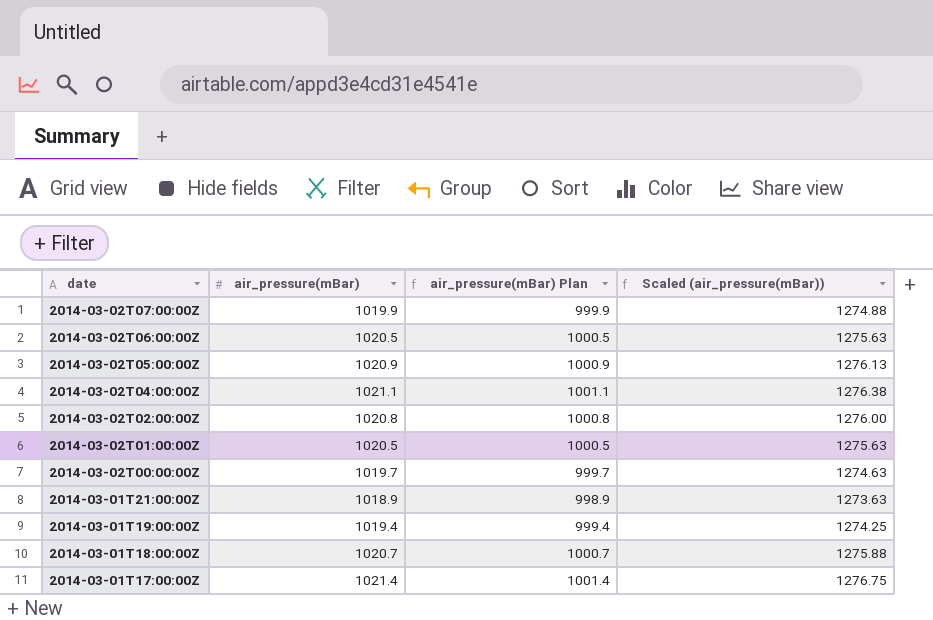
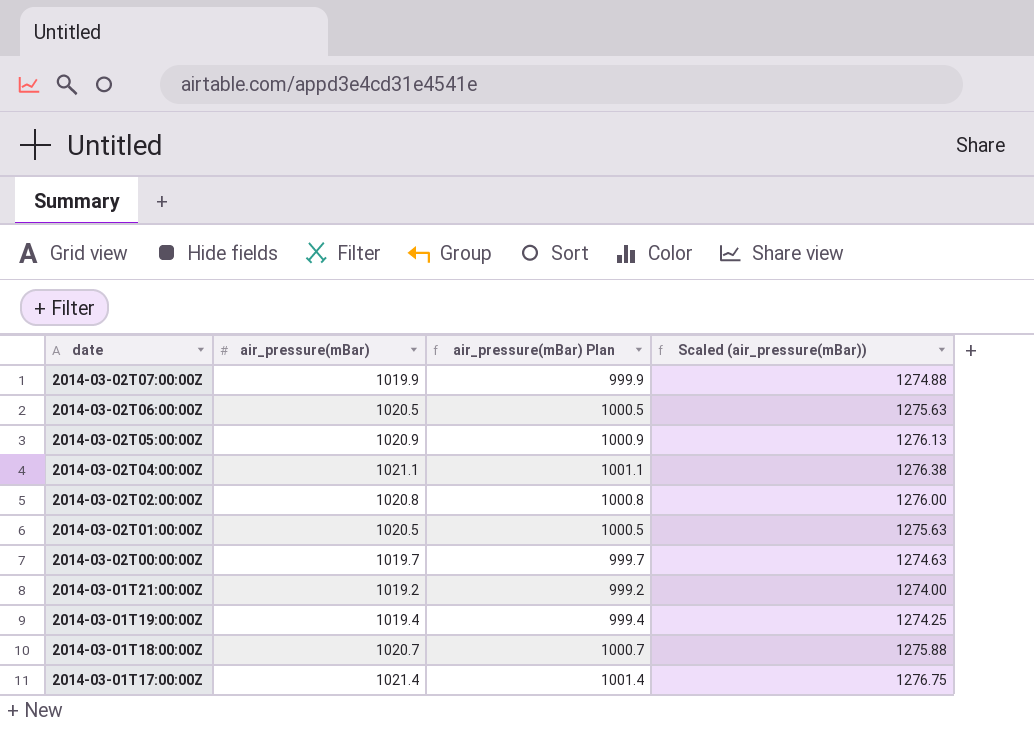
2014-03-01T21:00:00Z | air_pressure(mBar): 1018.9 -> 1019.2
2014-03-01T21:00:00Z | air_pressure(mBar) Plan: 998.9 -> 999.2
2014-03-01T21:00:00Z | Scaled (air_pressure(mBar)): 1273.63 -> 1274.00

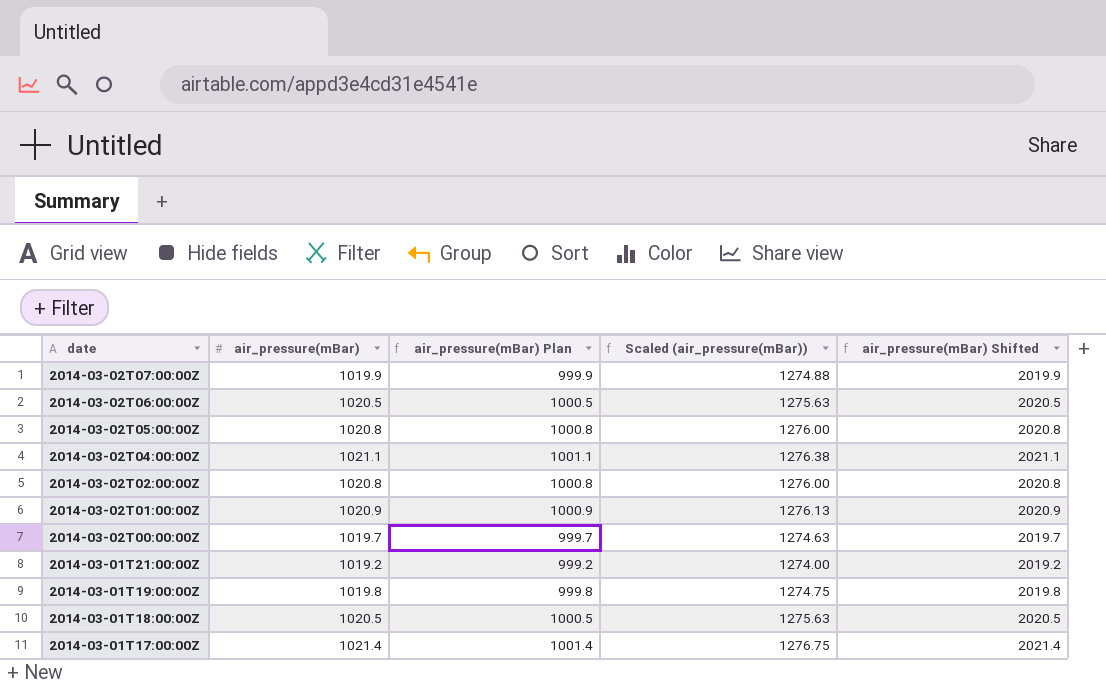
column air_pressure(mBar) Shifted | formula: none -> [air_pressure(mBar)] + 1000
2014-03-02T05:00:00Z | air_pressure(mBar): 1020.9 -> 1020.8
2014-03-02T05:00:00Z | air_pressure(mBar) Plan: 1000.9 -> 1000.8
2014-03-02T05:00:00Z | Scaled (air_pressure(mBar)): 1276.13 -> 1276.00
2014-03-02T01:00:00Z | air_pressure(mBar): 1020.5 -> 1020.9
2014-03-02T01:00:00Z | air_pressure(mBar) Plan: 1000.5 -> 1000.9
2014-03-02T01:00:00Z | Scaled (air_pressure(mBar)): 1275.63 -> 1276.13
2014-03-01T19:00:00Z | air_pressure(mBar): 1019.4 -> 1019.8
2014-03-01T19:00:00Z | air_pressure(mBar) Plan: 999.4 -> 999.8
2014-03-01T19:00:00Z | Scaled (air_pressure(mBar)): 1274.25 -> 1274.75
2014-03-01T18:00:00Z | air_pressure(mBar): 1020.7 -> 1020.5
2014-03-01T18:00:00Z | air_pressure(mBar) Plan: 1000.7 -> 1000.5
2014-03-01T18:00:00Z | Scaled (air_pressure(mBar)): 1275.88 -> 1275.63

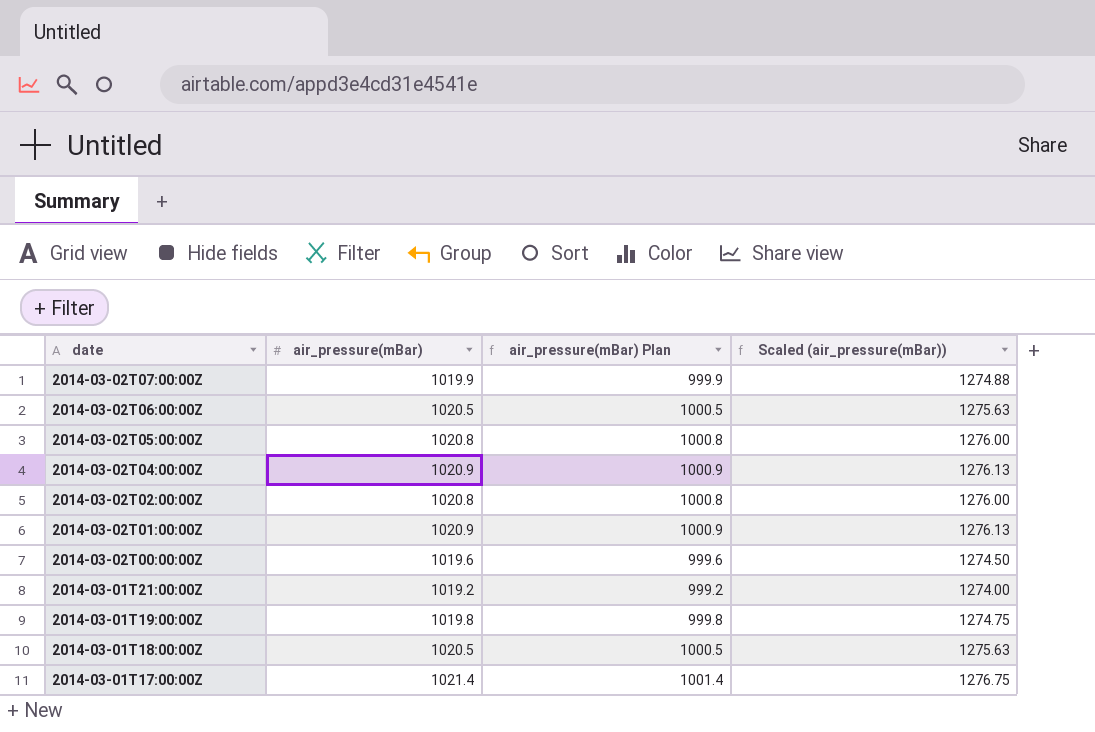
column air_pressure(mBar) Shifted | formula: [air_pressure(mBar)] + 1000 -> none
2014-03-02T04:00:00Z | air_pressure(mBar): 1021.1 -> 1020.9
2014-03-02T04:00:00Z | air_pressure(mBar) Plan: 1001.1 -> 1000.9
2014-03-02T04:00:00Z | Scaled (air_pressure(mBar)): 1276.38 -> 1276.13
2014-03-02T00:00:00Z | air_pressure(mBar): 1019.7 -> 1019.6
2014-03-02T00:00:00Z | air_pressure(mBar) Plan: 999.7 -> 999.6
2014-03-02T00:00:00Z | Scaled (air_pressure(mBar)): 1274.63 -> 1274.50

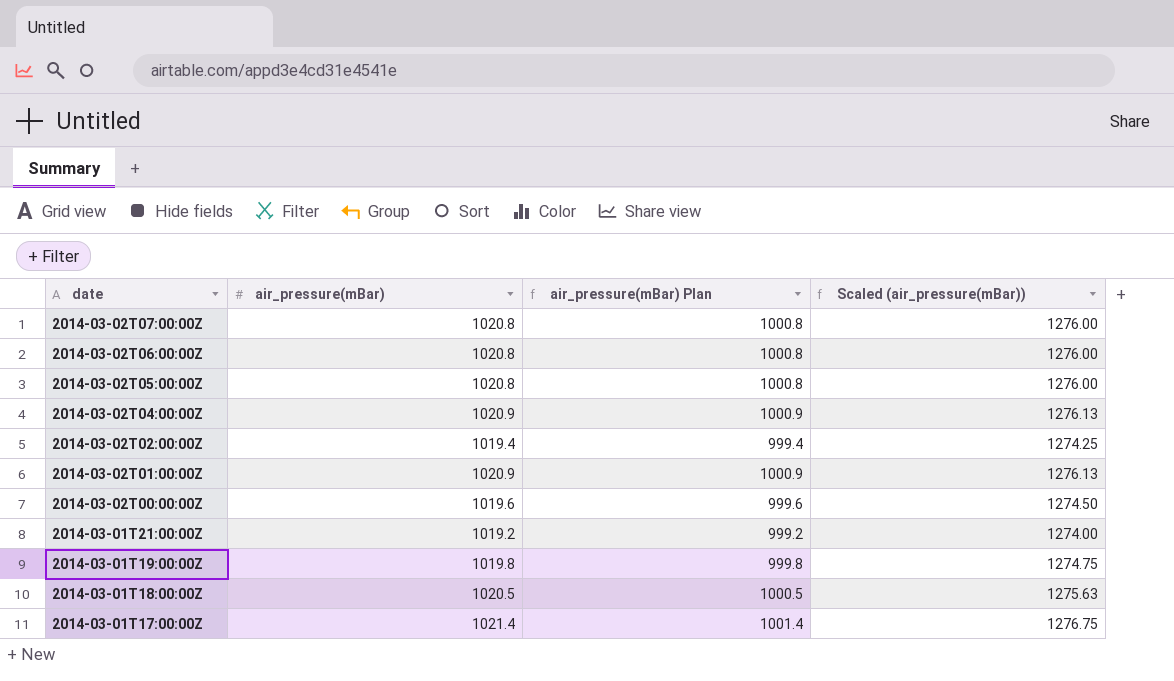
2014-03-02T07:00:00Z | air_pressure(mBar): 1019.9 -> 1020.8
2014-03-02T07:00:00Z | air_pressure(mBar) Plan: 999.9 -> 1000.8
2014-03-02T07:00:00Z | Scaled (air_pressure(mBar)): 1274.88 -> 1276.00
2014-03-02T06:00:00Z | air_pressure(mBar): 1020.5 -> 1020.8
2014-03-02T06:00:00Z | air_pressure(mBar) Plan: 1000.5 -> 1000.8
2014-03-02T06:00:00Z | Scaled (air_pressure(mBar)): 1275.63 -> 1276.00
2014-03-02T02:00:00Z | air_pressure(mBar): 1020.8 -> 1019.4
2014-03-02T02:00:00Z | air_pressure(mBar) Plan: 1000.8 -> 999.4
2014-03-02T02:00:00Z | Scaled (air_pressure(mBar)): 1276.00 -> 1274.25

